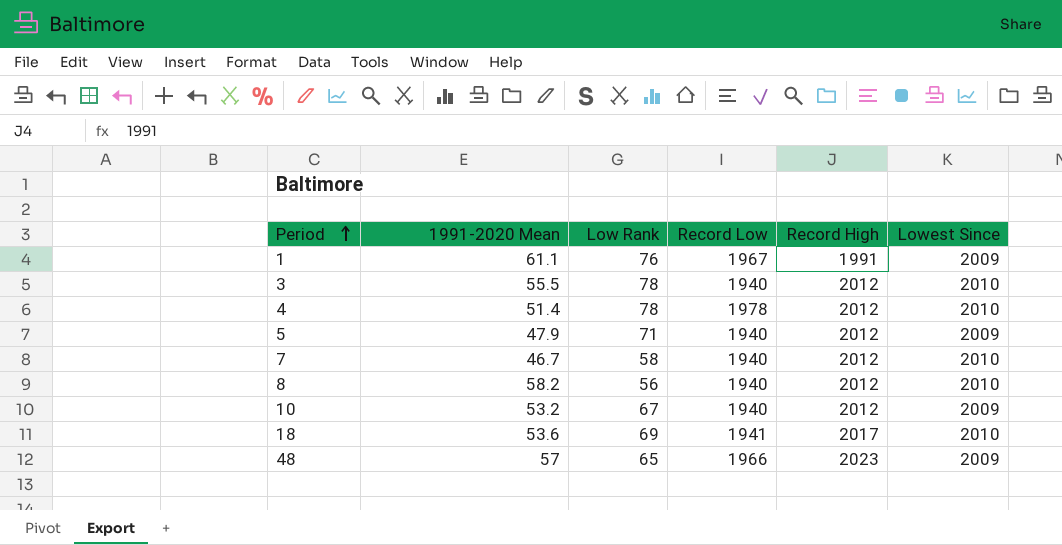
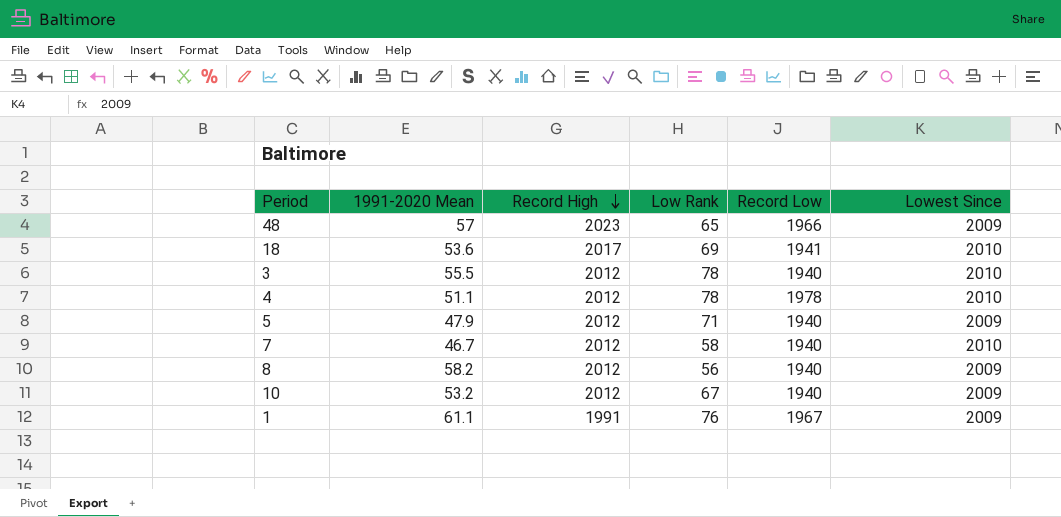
row order: Period ascending -> Record High descending
column Record High | position: 5 -> 3
4 | 1991-2020 Mean: 51.4 -> 51.1
8 | Lowest Since: 2010 -> 2009

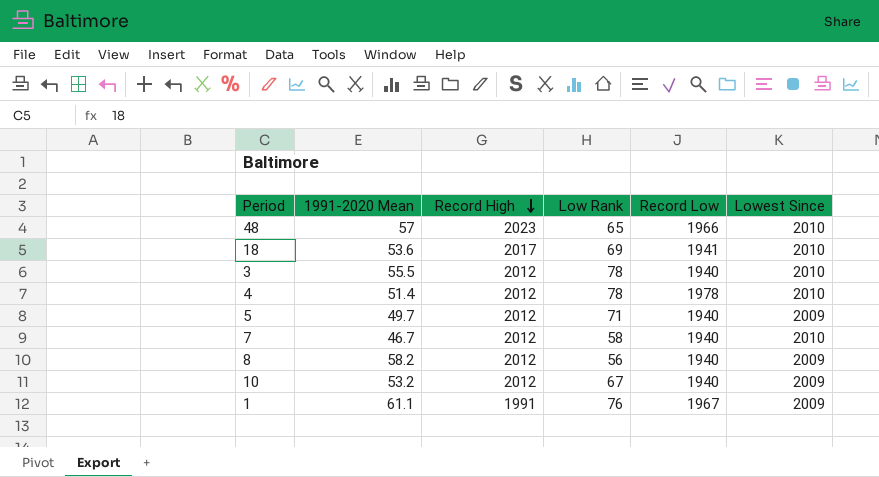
48 | Lowest Since: 2009 -> 2010
4 | 1991-2020 Mean: 51.1 -> 51.4
5 | 1991-2020 Mean: 47.9 -> 49.7

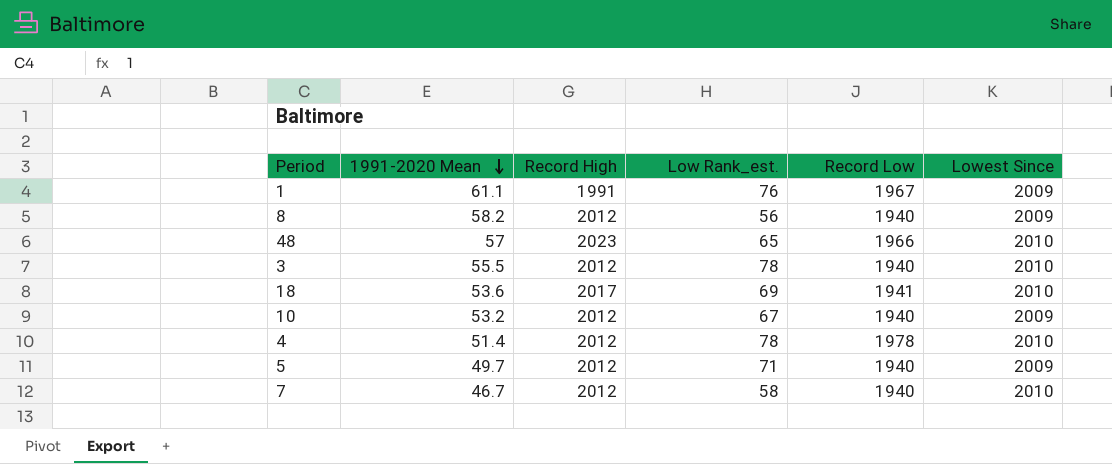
row order: Record High descending -> 1991-2020 Mean descending
column name: Low Rank -> Low Rank_est.

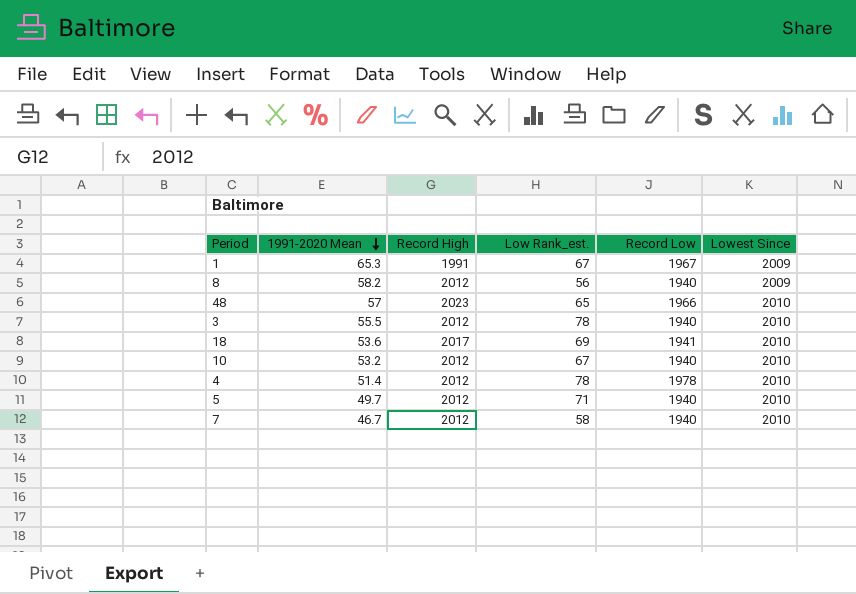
1 | 1991-2020 Mean: 61.1 -> 65.3
1 | Low Rank_est.: 76 -> 67
10 | Lowest Since: 2009 -> 2010
5 | Lowest Since: 2009 -> 2010

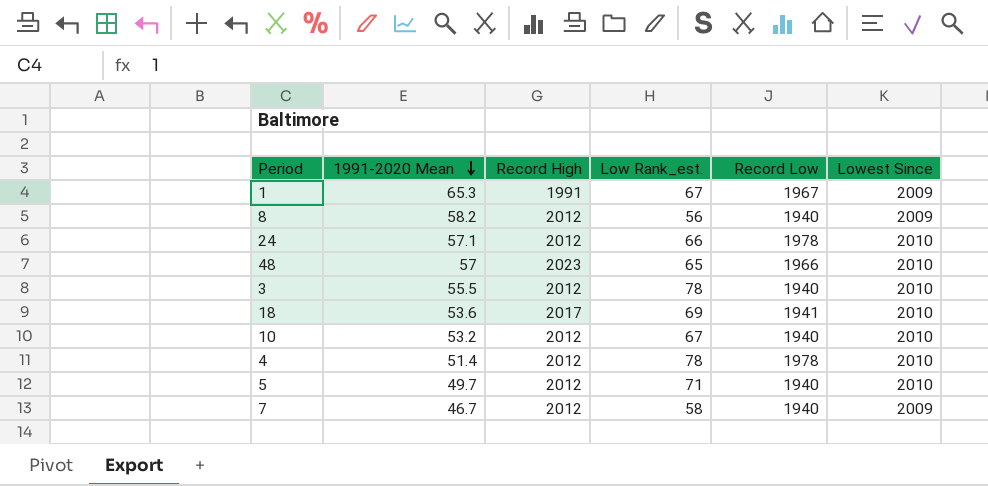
row 24: none -> 57.1 | 2012 | 66 | 1978 | 2010
7 | Lowest Since: 2010 -> 2009

